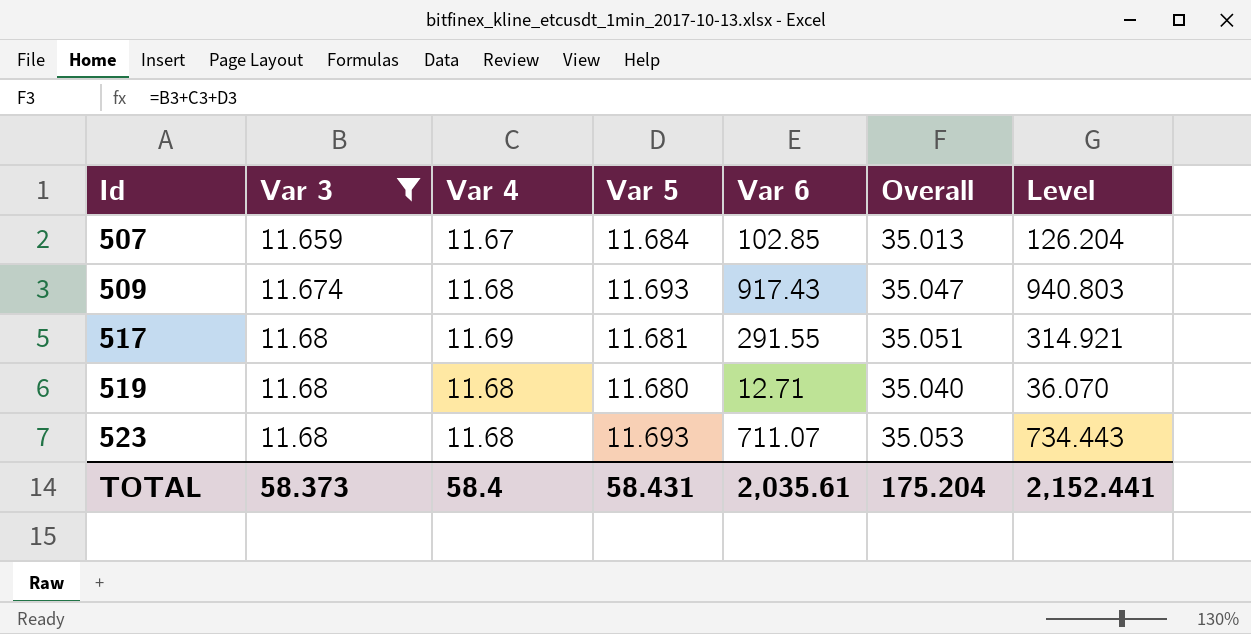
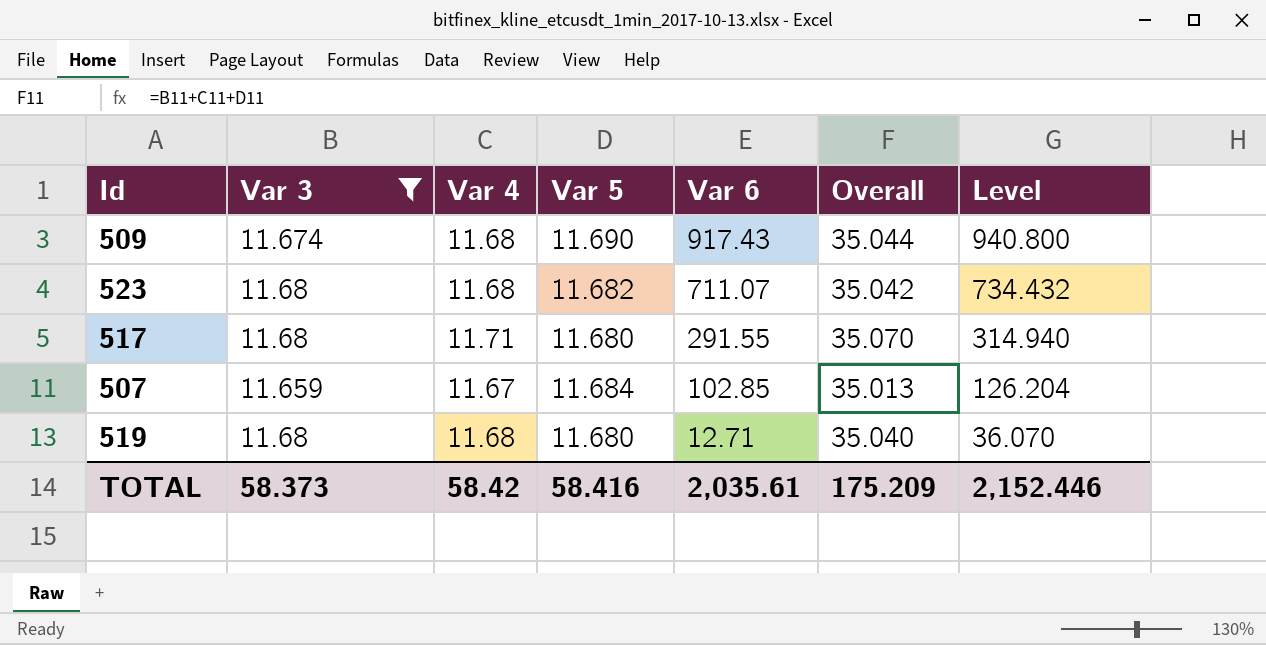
row order: Id ascending -> Var 6 descending
509 | Var 5: 11.693 -> 11.690
509 | Overall: 35.047 -> 35.044
509 | Level: 940.803 -> 940.800
523 | Var 5: 11.693 -> 11.682
523 | Overall: 35.053 -> 35.042
523 | Level: 734.443 -> 734.432
517 | Var 4: 11.69 -> 11.71
517 | Var 5: 11.681 -> 11.680
517 | Overall: 35.051 -> 35.070
517 | Level: 314.921 -> 314.940
TOTAL | Var 4: 58.4 -> 58.42
TOTAL | Var 5: 58.431 -> 58.416
TOTAL | Overall: 175.204 -> 175.209
TOTAL | Level: 2,152.441 -> 2,152.446

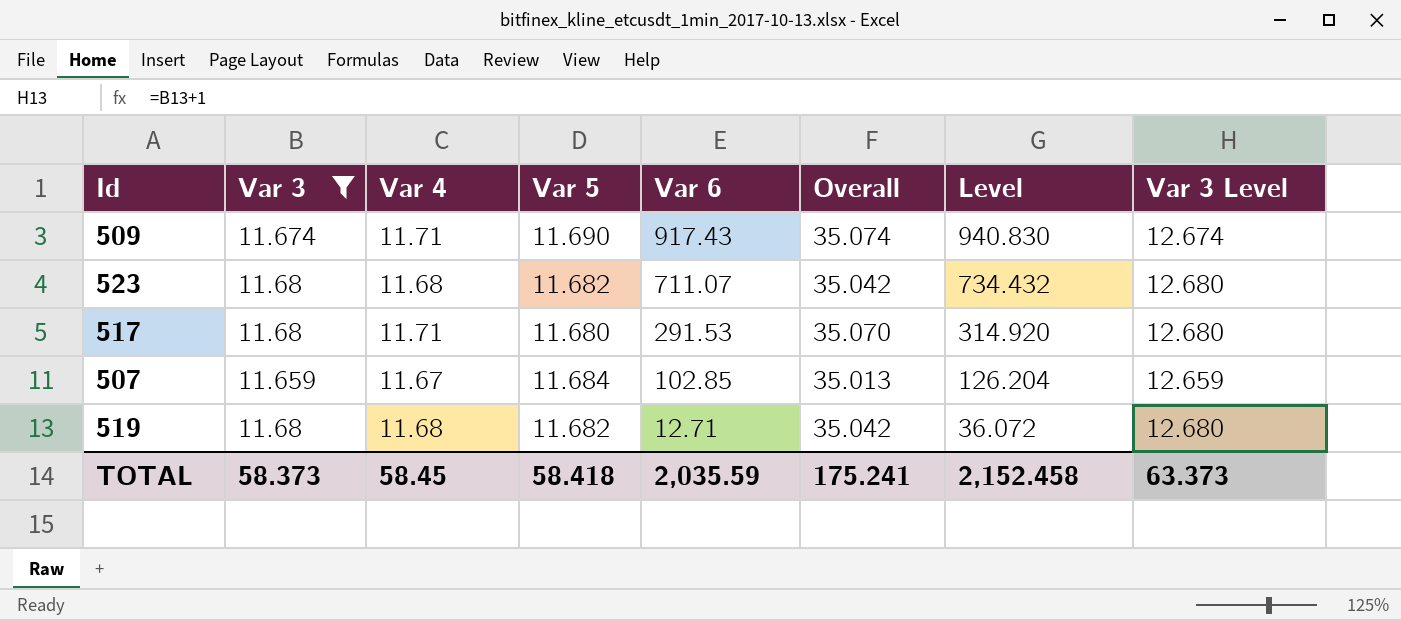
column Var 3 Level | formula: none -> [Var 3] + 1
509 | Var 4: 11.68 -> 11.71
509 | Overall: 35.044 -> 35.074
509 | Level: 940.800 -> 940.830
517 | Var 6: 291.55 -> 291.53
517 | Level: 314.940 -> 314.920
519 | Var 5: 11.680 -> 11.682
519 | Overall: 35.040 -> 35.042
519 | Level: 36.070 -> 36.072
TOTAL | Var 4: 58.42 -> 58.45
TOTAL | Var 5: 58.416 -> 58.418
TOTAL | Var 6: 2,035.61 -> 2,035.59
TOTAL | Overall: 175.209 -> 175.241
TOTAL | Level: 2,152.446 -> 2,152.458

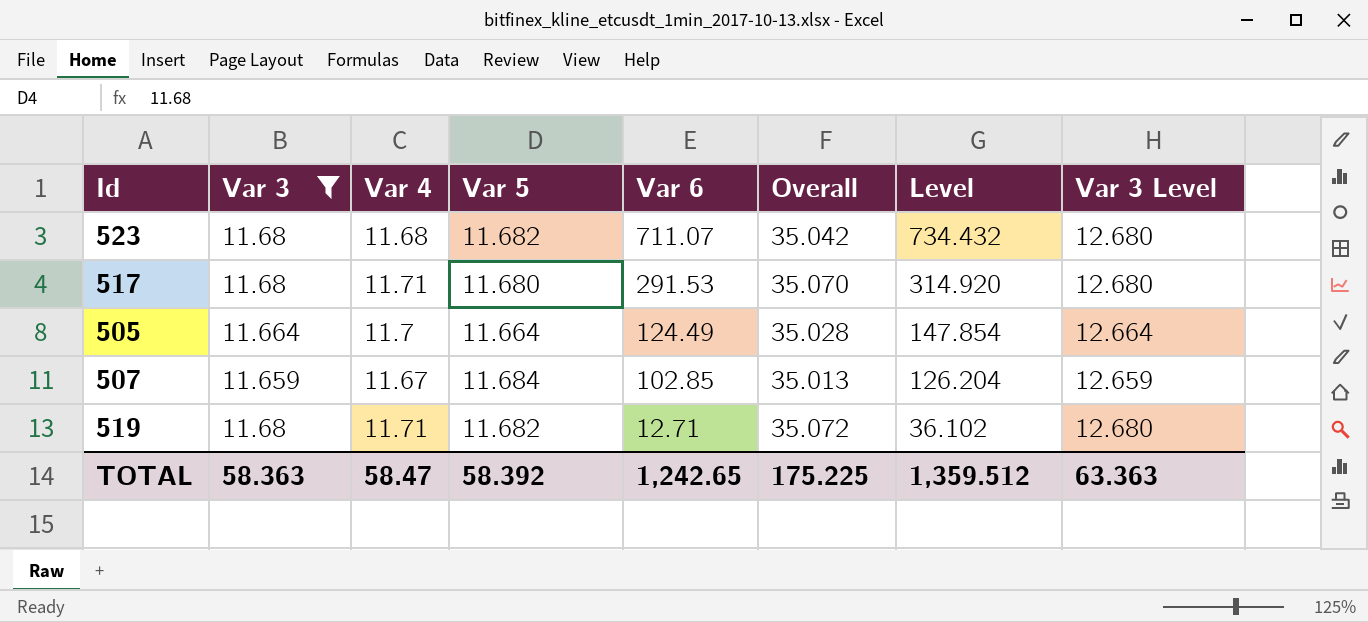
row 509: 11.674 | 11.71 | 11.690 | 917.43 | 35.074 | 940.830 | 12.674 -> none
row 505: none -> 11.664 | 11.7 | 11.664 | 124.49 | 35.028 | 147.854 | 12.664
519 | Var 4: 11.68 -> 11.71
519 | Overall: 35.042 -> 35.072
519 | Level: 36.072 -> 36.102
TOTAL | Var 3: 58.373 -> 58.363
TOTAL | Var 4: 58.45 -> 58.47
TOTAL | Var 5: 58.418 -> 58.392
TOTAL | Var 6: 2,035.59 -> 1,242.65
TOTAL | Overall: 175.241 -> 175.225
TOTAL | Level: 2,152.458 -> 1,359.512
TOTAL | Var 3 Level: 63.373 -> 63.363

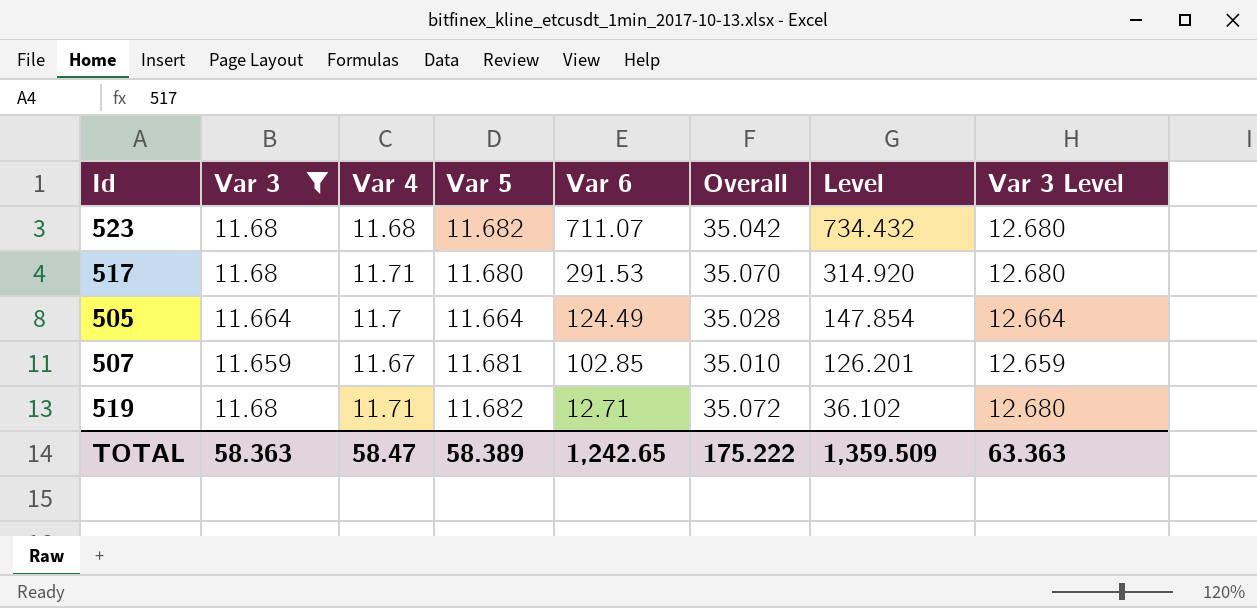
507 | Var 5: 11.684 -> 11.681
507 | Overall: 35.013 -> 35.010
507 | Level: 126.204 -> 126.201
TOTAL | Var 5: 58.392 -> 58.389
TOTAL | Overall: 175.225 -> 175.222
TOTAL | Level: 1,359.512 -> 1,359.509

